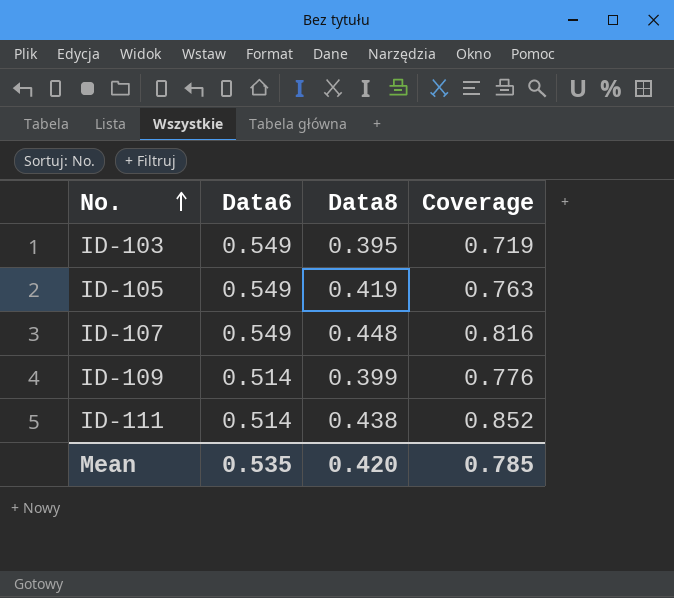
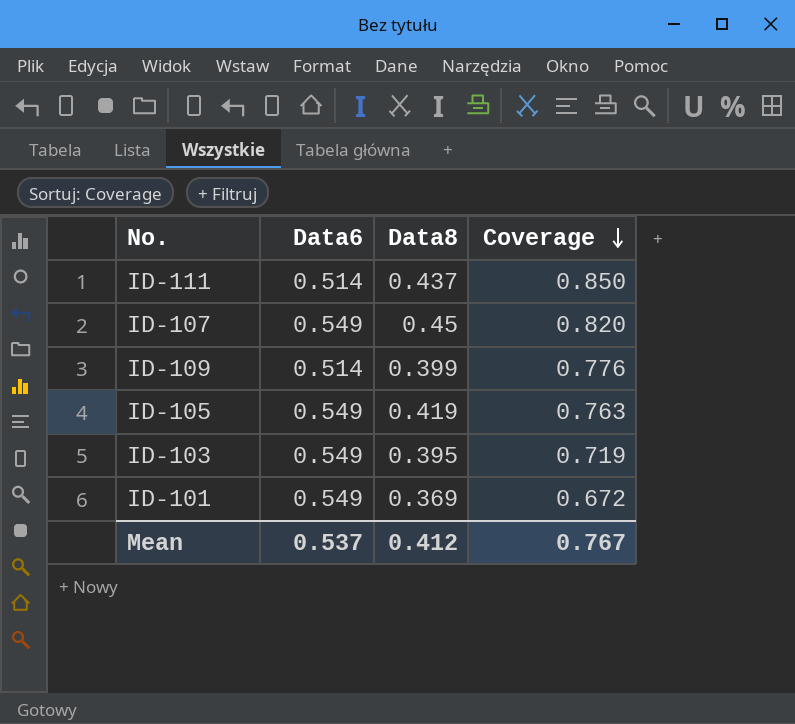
row order: No. ascending -> Coverage descending
ID-111 | Data8: 0.438 -> 0.437
ID-111 | Coverage: 0.852 -> 0.850
ID-107 | Data8: 0.448 -> 0.45
ID-107 | Coverage: 0.816 -> 0.820
row ID-101: none -> 0.549 | 0.369 | 0.672
Mean | Data6: 0.535 -> 0.537
Mean | Data8: 0.420 -> 0.412
Mean | Coverage: 0.785 -> 0.767

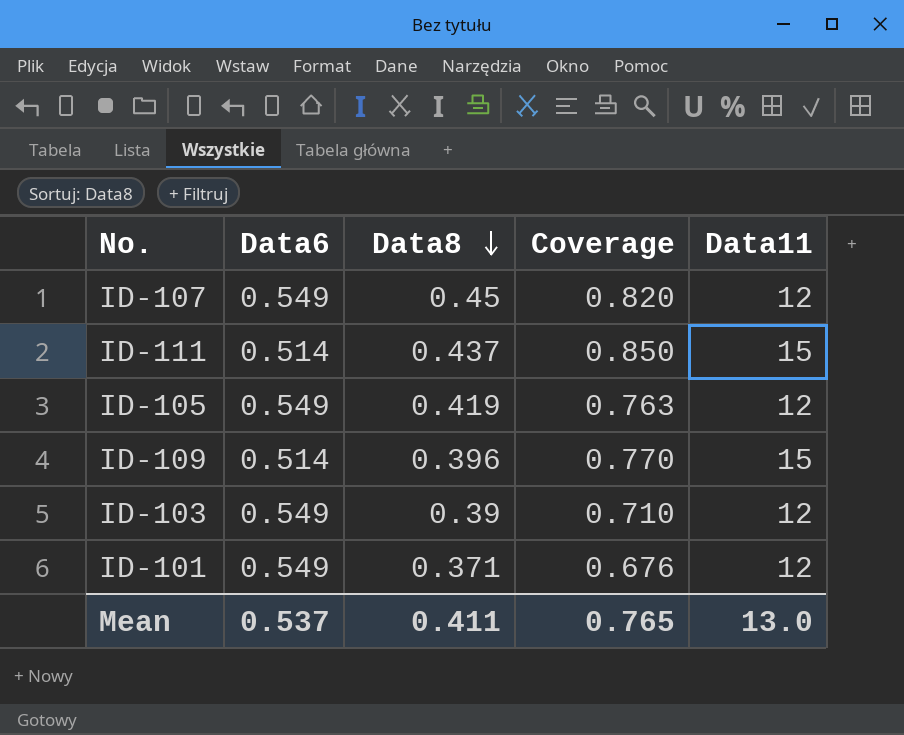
row order: Coverage descending -> Data8 descending
column Data11 | position: none -> 5
ID-109 | Data8: 0.399 -> 0.396
ID-109 | Coverage: 0.776 -> 0.770
ID-103 | Data8: 0.395 -> 0.39
ID-103 | Coverage: 0.719 -> 0.710
ID-101 | Data8: 0.369 -> 0.371
ID-101 | Coverage: 0.672 -> 0.676
Mean | Data8: 0.412 -> 0.411
Mean | Coverage: 0.767 -> 0.765

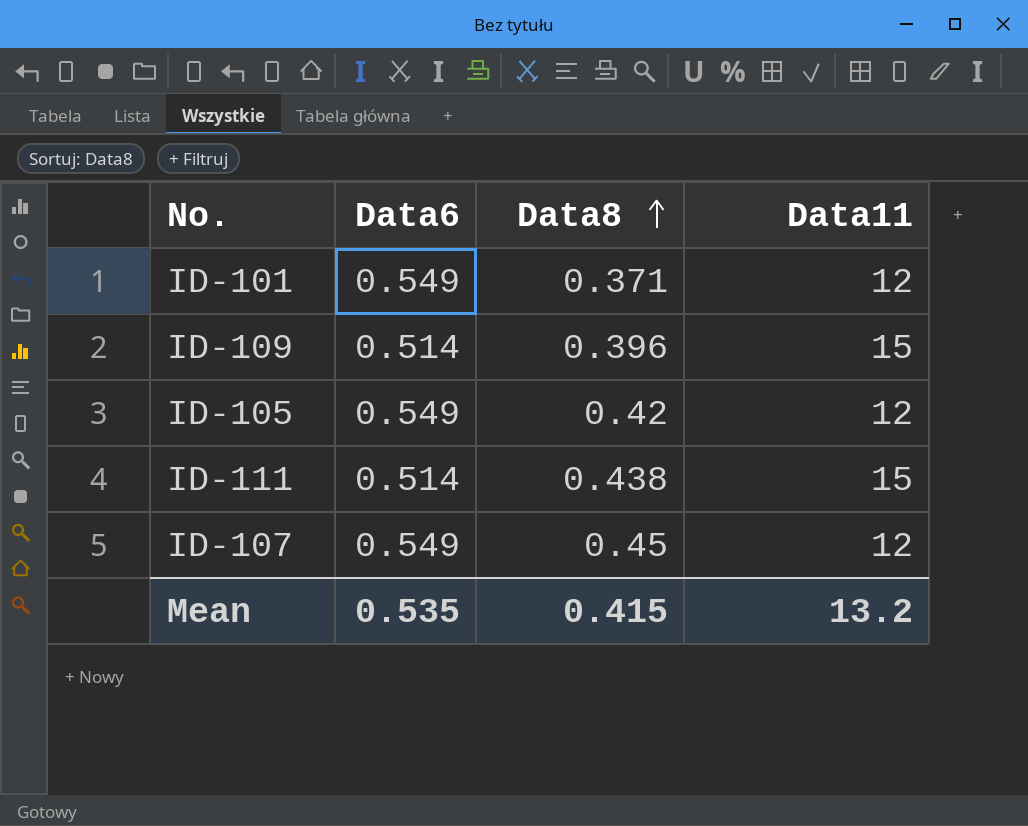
row order: Data8 descending -> Data8 ascending
column Coverage | formula: [Data8] / [Data6] -> none
row ID-103: 0.549 | 0.39 | 0.710 | 12 -> none
ID-105 | Data8: 0.419 -> 0.42
ID-111 | Data8: 0.437 -> 0.438
Mean | Data6: 0.537 -> 0.535
Mean | Data8: 0.411 -> 0.415
Mean | Data11: 13.0 -> 13.2

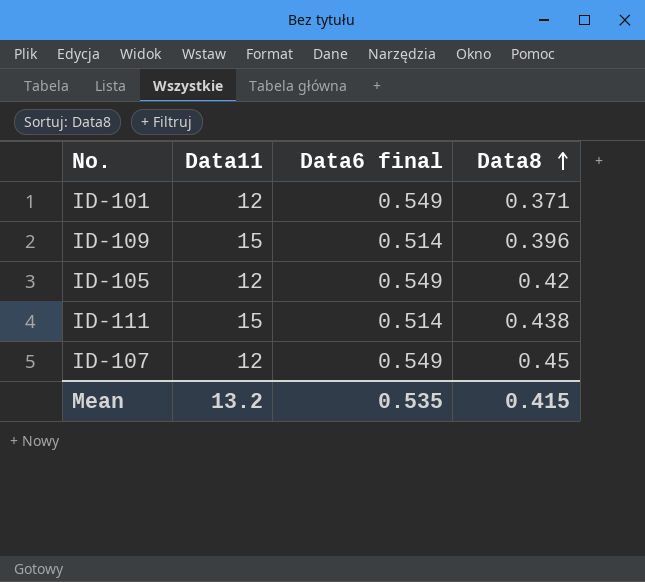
column Data11 | position: 4 -> 2
column name: Data6 -> Data6 final

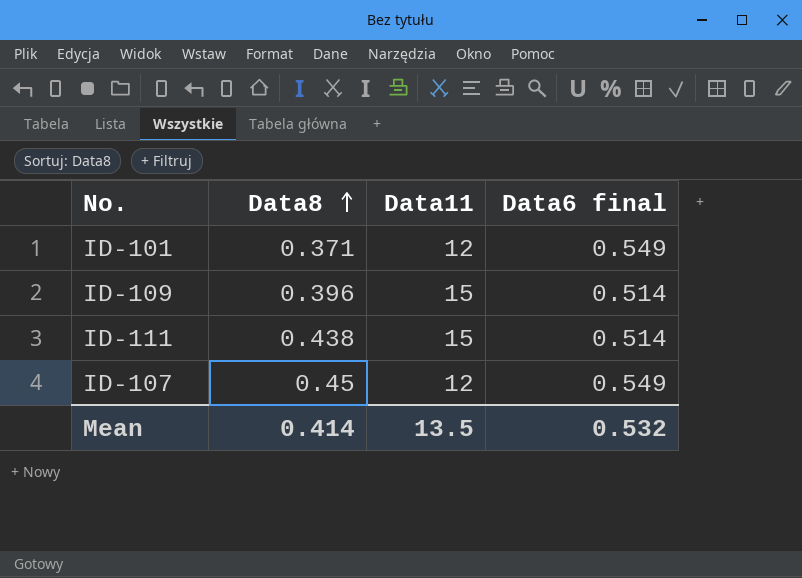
column Data8 | position: 4 -> 2
row ID-105: 12 | 0.549 | 0.42 -> none
Mean | Data8: 0.415 -> 0.414
Mean | Data11: 13.2 -> 13.5
Mean | Data6 final: 0.535 -> 0.532

